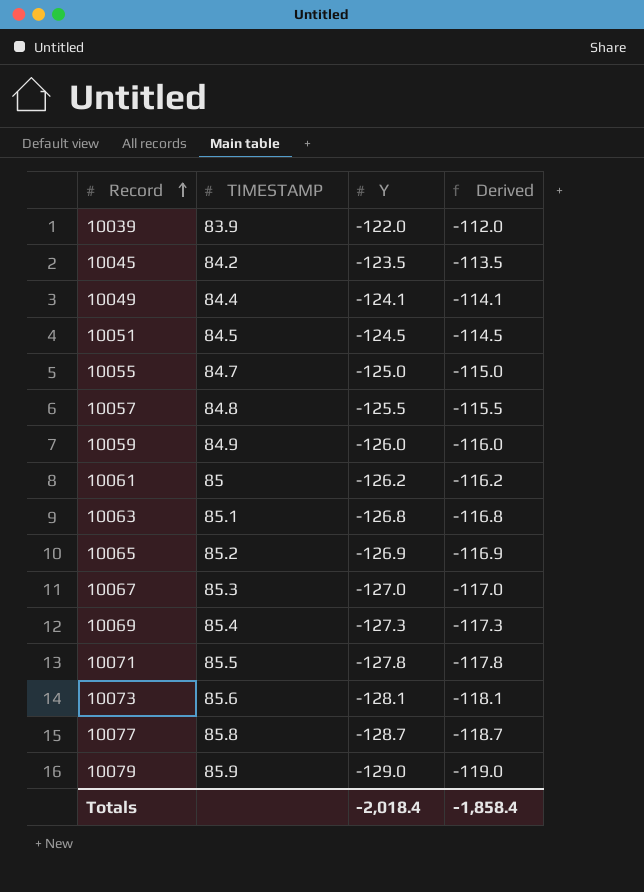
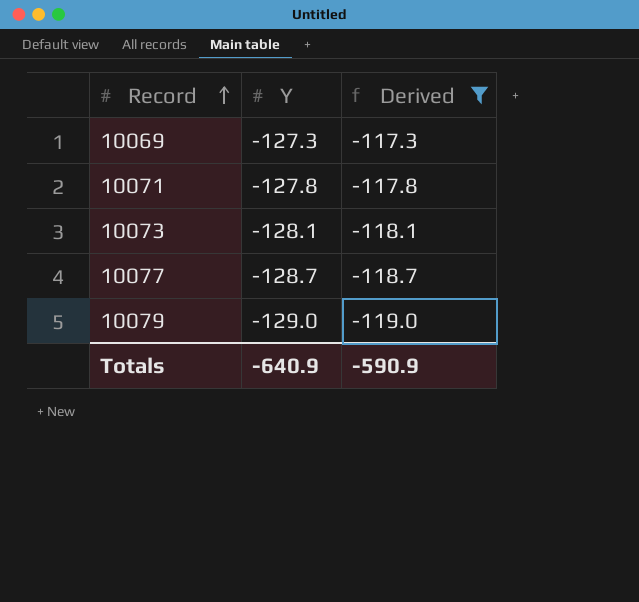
filter: none -> Derived <= -117.3
column TIMESTAMP | position: 2 -> none
Totals | Y: -2,018.4 -> -640.9
Totals | Derived: -1,858.4 -> -590.9

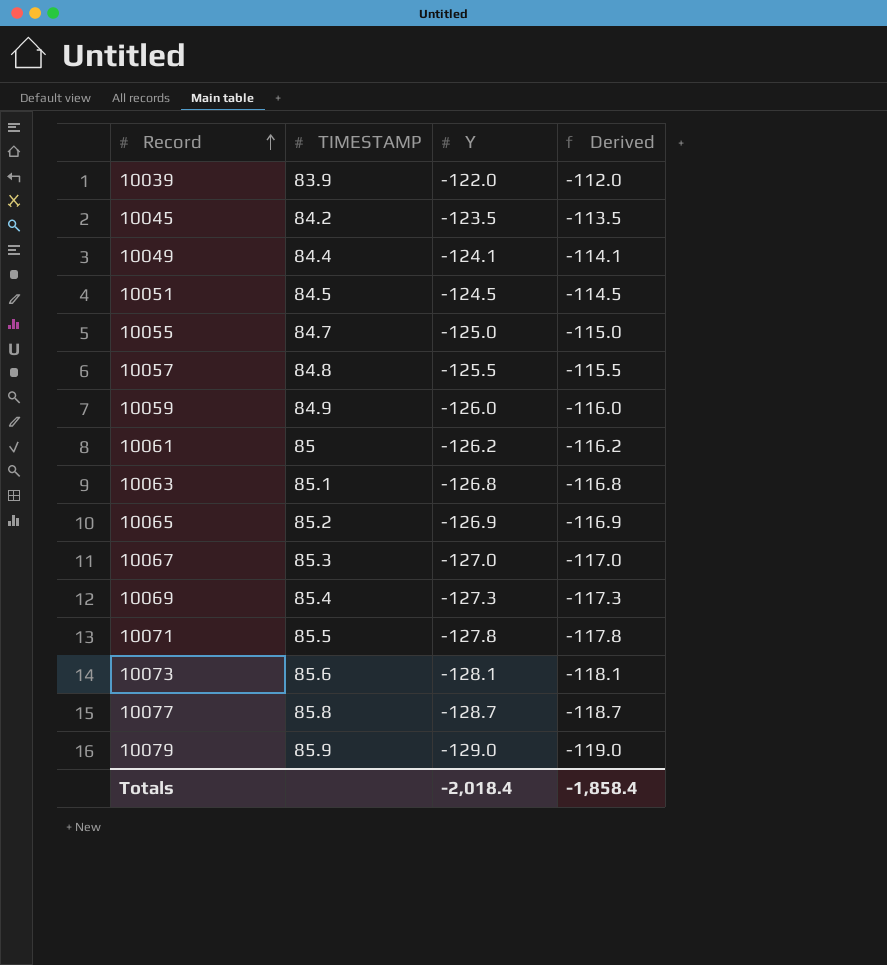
filter: Derived <= -117.3 -> none
column TIMESTAMP | position: none -> 2
Totals | Y: -640.9 -> -2,018.4
Totals | Derived: -590.9 -> -1,858.4

